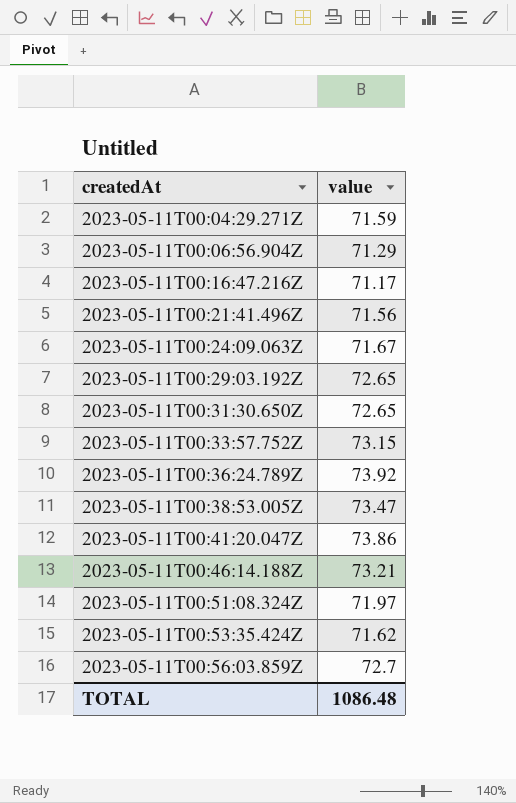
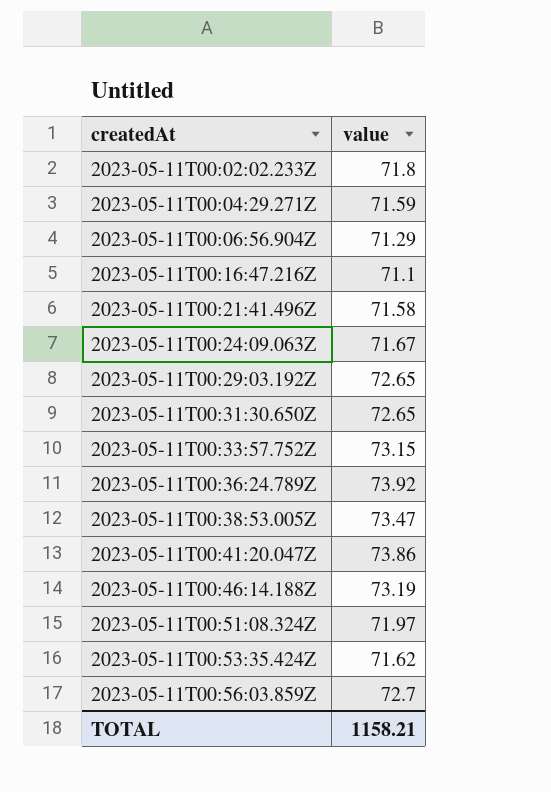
row 2023-05-11T00:02:02.233Z: none -> 71.8
2023-05-11T00:16:47.216Z | value: 71.17 -> 71.1
2023-05-11T00:21:41.496Z | value: 71.56 -> 71.58
2023-05-11T00:46:14.188Z | value: 73.21 -> 73.19
TOTAL | value: 1086.48 -> 1158.21

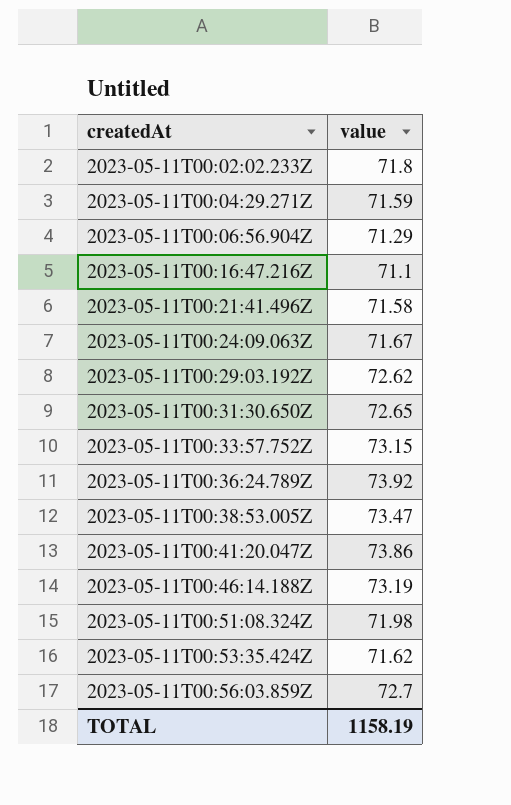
2023-05-11T00:29:03.192Z | value: 72.65 -> 72.62
2023-05-11T00:51:08.324Z | value: 71.97 -> 71.98
TOTAL | value: 1158.21 -> 1158.19

